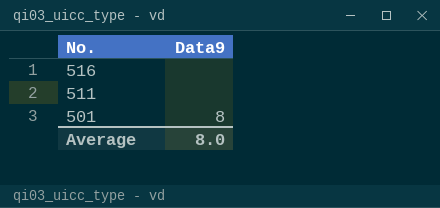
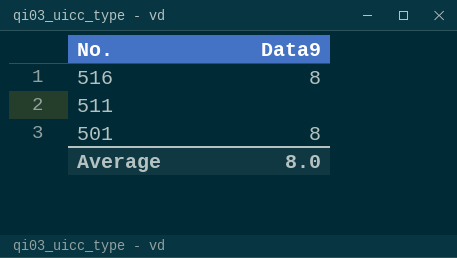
516 | Data9: none -> 8

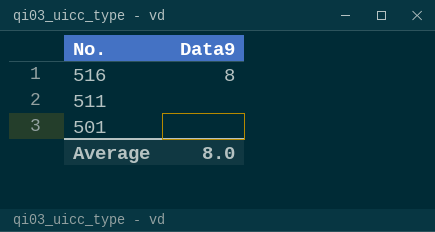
501 | Data9: 8 -> none

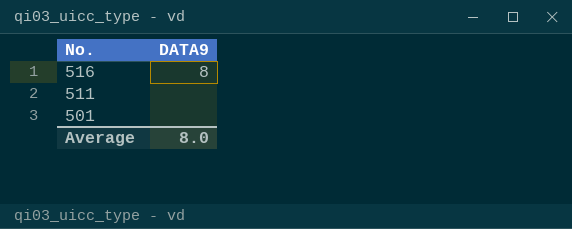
column name: Data9 -> DATA9

